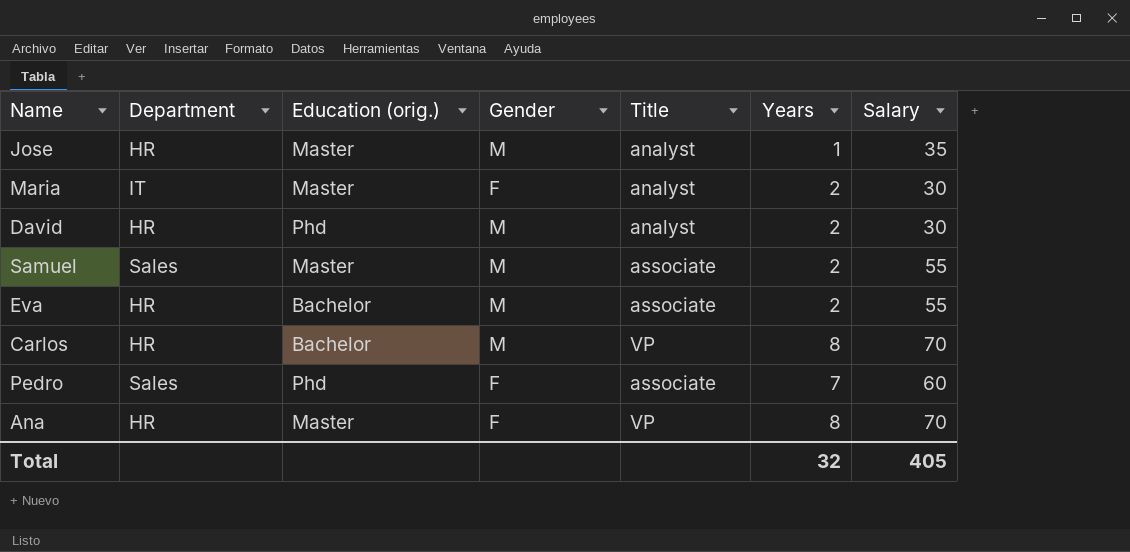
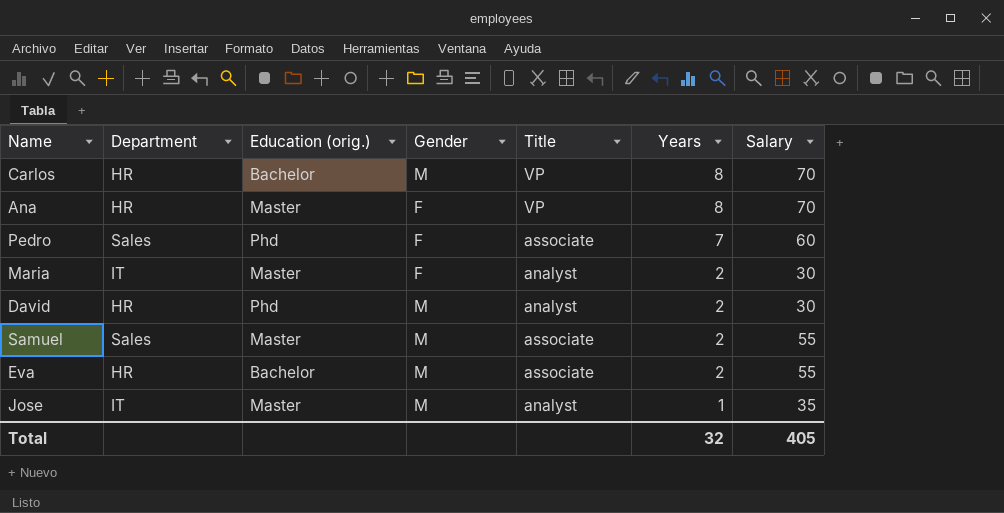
row order: none -> Years descending
Jose | Department: HR -> IT

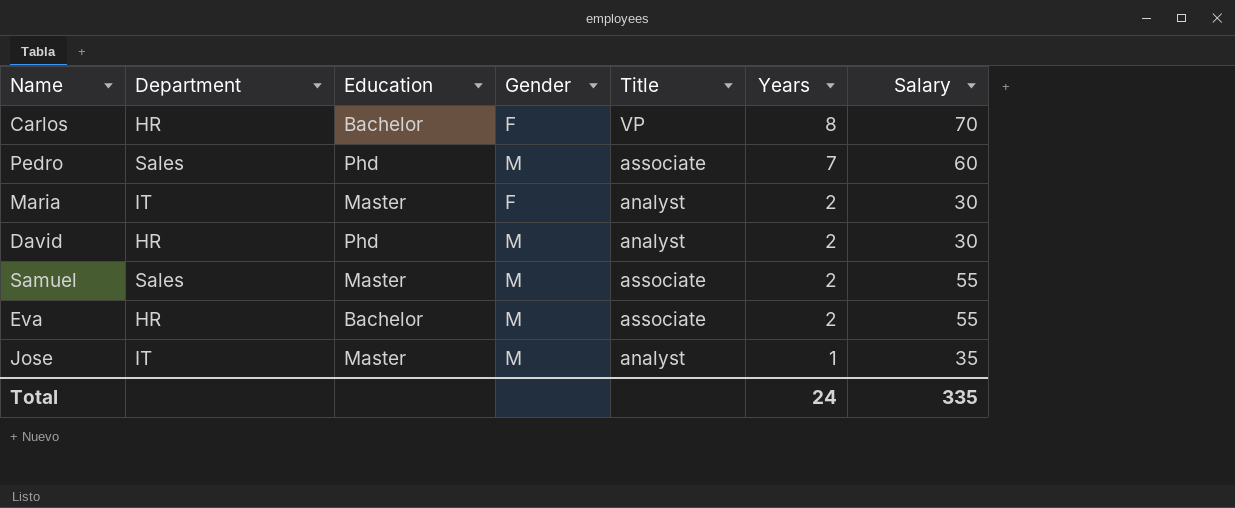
column name: Education (orig.) -> Education
row Ana: HR | Master | F | VP | 8 | 70 -> none
Carlos | Gender: M -> F
Pedro | Gender: F -> M
Total | Years: 32 -> 24
Total | Salary: 405 -> 335

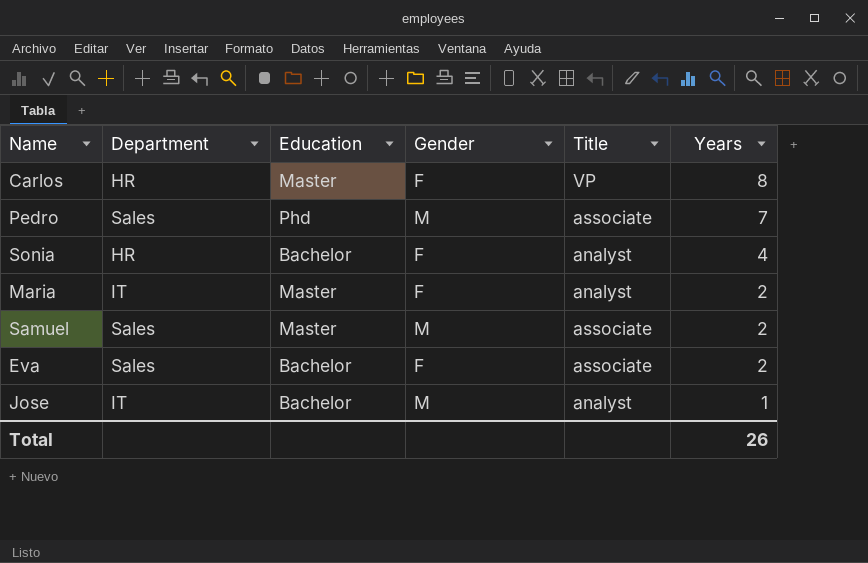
column Salary | position: 7 -> none
row David: HR | Phd | M | analyst | 2 | 30 -> none
Carlos | Education: Bachelor -> Master
row Sonia: none -> HR | Bachelor | F | analyst | 4
Eva | Department: HR -> Sales
Eva | Gender: M -> F
Jose | Education: Master -> Bachelor
Total | Years: 24 -> 26

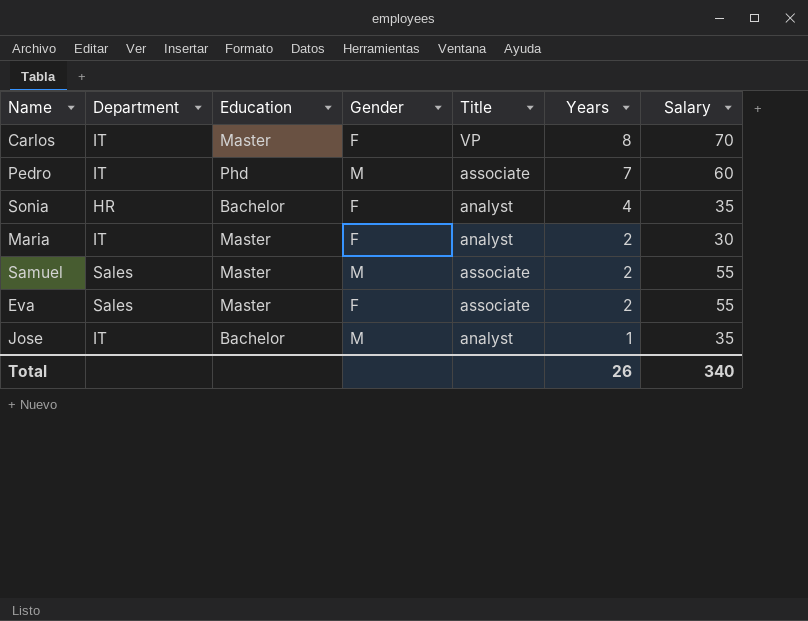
column Salary | position: none -> 7
Carlos | Department: HR -> IT
Pedro | Department: Sales -> IT
Eva | Education: Bachelor -> Master

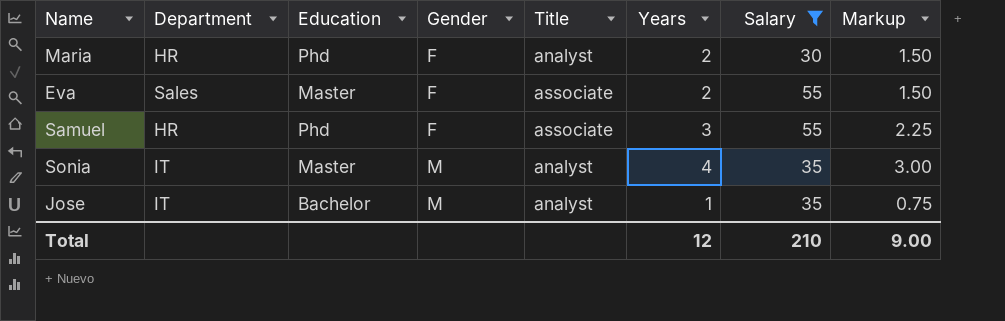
filter: none -> Salary <= 55
row order: Years descending -> Gender ascending
column Markup | formula: none -> [Years] * 0.75
Maria | Department: IT -> HR
Maria | Education: Master -> Phd
Samuel | Department: Sales -> HR
Samuel | Education: Master -> Phd
Samuel | Gender: M -> F
Samuel | Years: 2 -> 3
Sonia | Department: HR -> IT
Sonia | Education: Bachelor -> Master
Sonia | Gender: F -> M
Total | Years: 26 -> 12
Total | Salary: 340 -> 210

